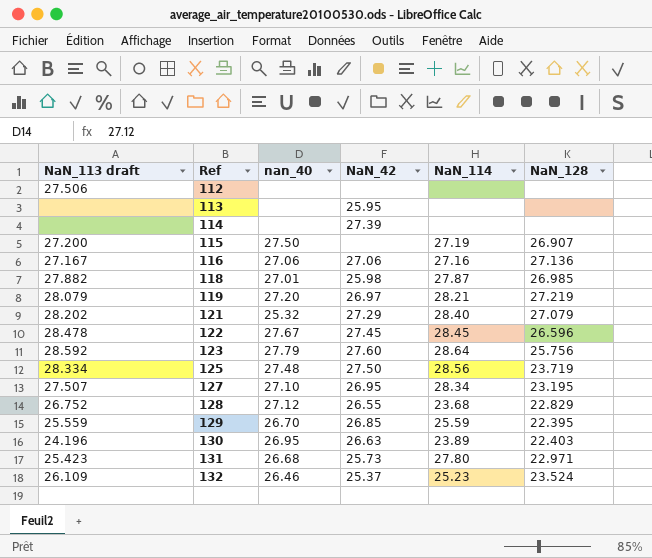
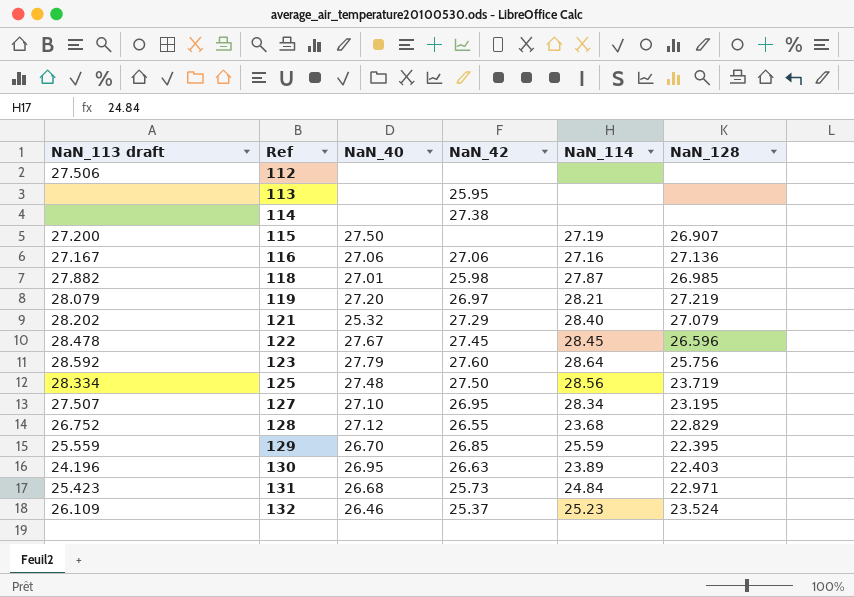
column name: nan_40 -> NaN_40
114 | NaN_42: 27.39 -> 27.38
131 | NaN_114: 27.80 -> 24.84

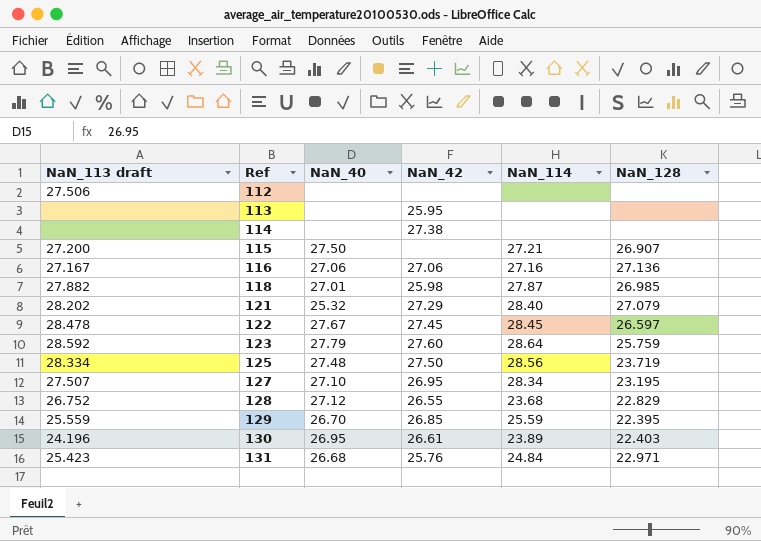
row 119: 28.079 | 27.20 | 26.97 | 28.21 | 27.219 -> none
row 132: 26.109 | 26.46 | 25.37 | 25.23 | 23.524 -> none
115 | NaN_114: 27.19 -> 27.21
122 | NaN_128: 26.596 -> 26.597
123 | NaN_128: 25.756 -> 25.759
130 | NaN_42: 26.63 -> 26.61
131 | NaN_42: 25.73 -> 25.76

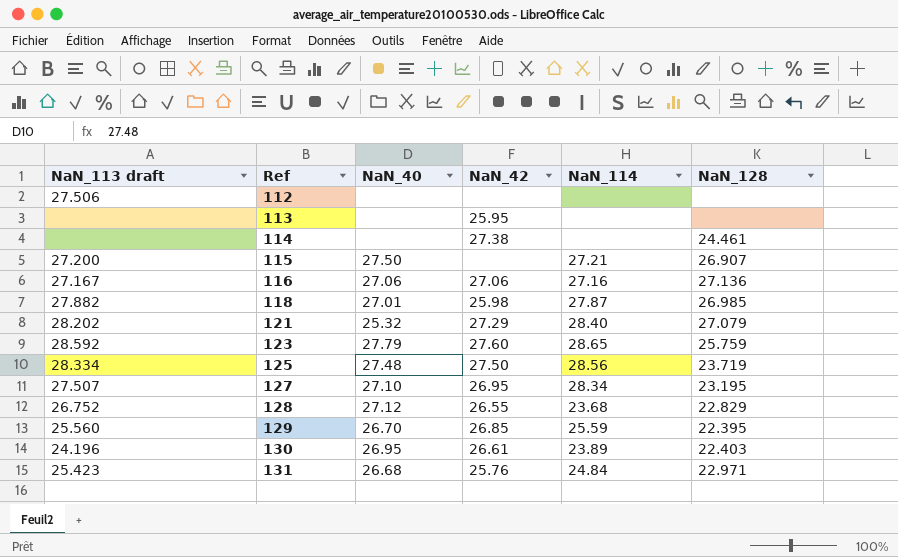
row 122: 28.478 | 27.67 | 27.45 | 28.45 | 26.597 -> none
114 | NaN_128: none -> 24.461
123 | NaN_114: 28.64 -> 28.65
129 | NaN_113 draft: 25.559 -> 25.560

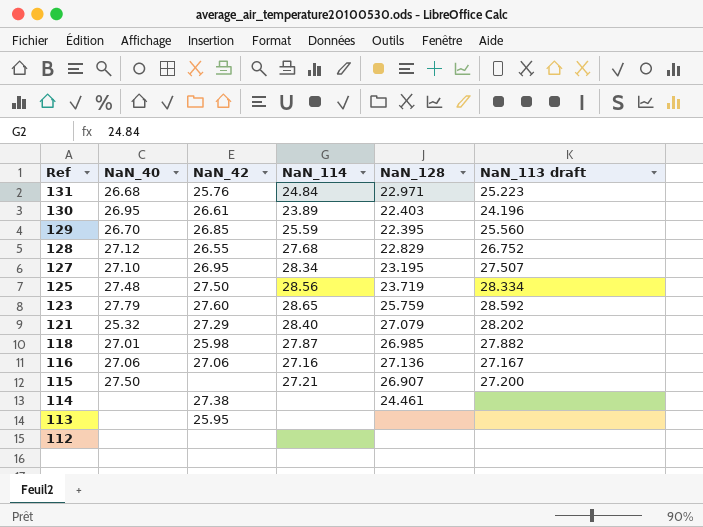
row order: Ref ascending -> Ref descending
column NaN_113 draft | position: 1 -> 6
131 | NaN_113 draft: 25.423 -> 25.223
128 | NaN_114: 23.68 -> 27.68
112 | NaN_113 draft: 27.506 -> none

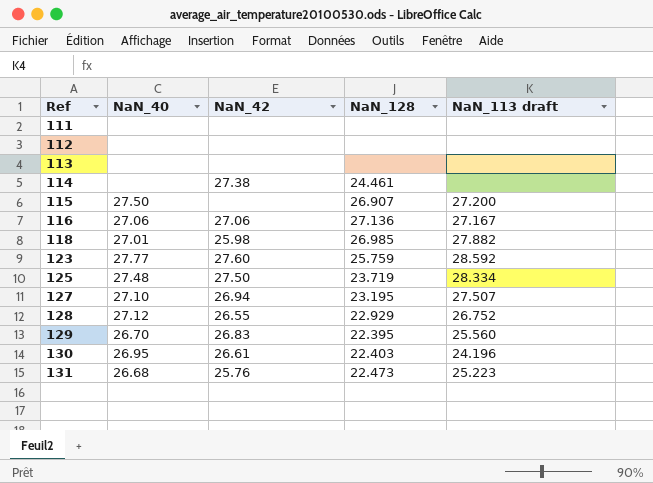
row order: Ref descending -> Ref ascending
column NaN_114 | position: 4 -> none
row 121: 25.32 | 27.29 | 28.40 | 27.079 | 28.202 -> none
row 111: none -> none | none | none | none
113 | NaN_42: 25.95 -> none
123 | NaN_40: 27.79 -> 27.77
127 | NaN_42: 26.95 -> 26.94
128 | NaN_128: 22.829 -> 22.929
129 | NaN_42: 26.85 -> 26.83
131 | NaN_128: 22.971 -> 22.473

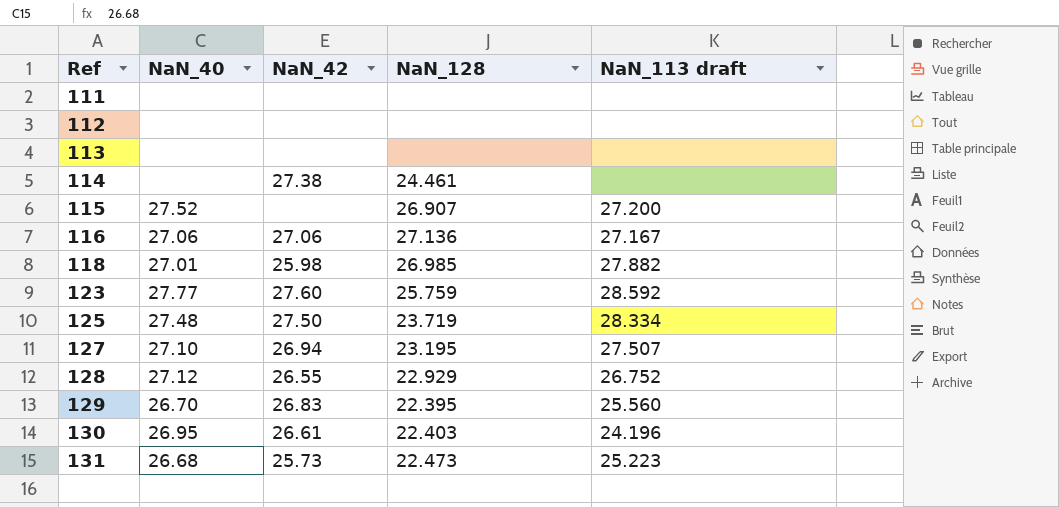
115 | NaN_40: 27.50 -> 27.52
131 | NaN_42: 25.76 -> 25.73

